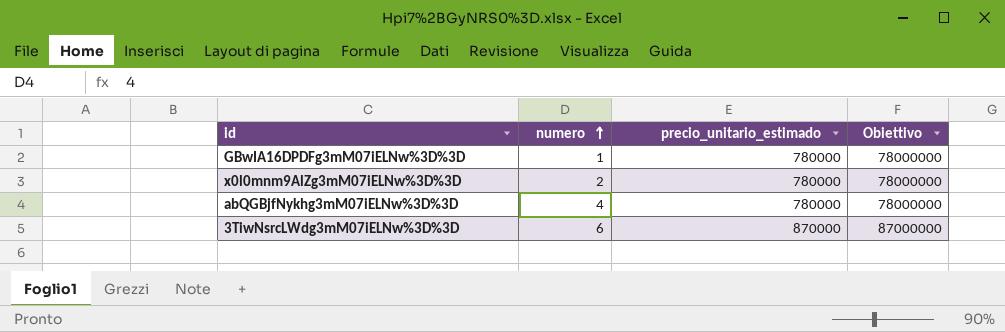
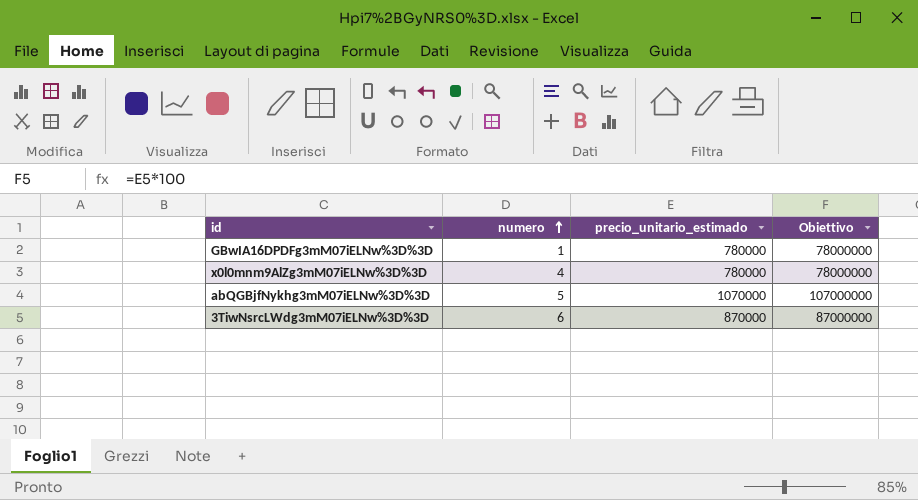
x0l0mnm9AlZg3mM07iELNw%3D%3D | numero: 2 -> 4
abQGBjfNykhg3mM07iELNw%3D%3D | numero: 4 -> 5
abQGBjfNykhg3mM07iELNw%3D%3D | precio_unitario_estimado: 780000 -> 1070000
abQGBjfNykhg3mM07iELNw%3D%3D | Obiettivo: 78000000 -> 107000000

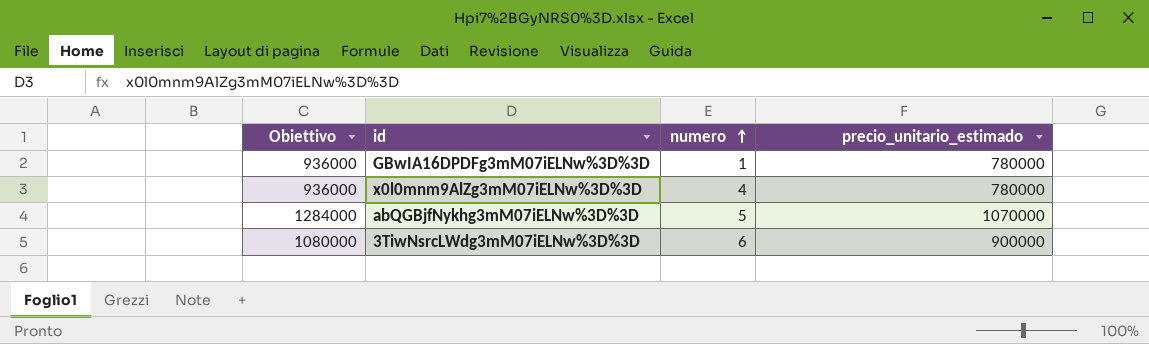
column Obiettivo | formula: [precio_unitario_estimado] * 100 -> [precio_unitario_estimado] * 1,2
column Obiettivo | position: 4 -> 1
3TiwNsrcLWdg3mM07iELNw%3D%3D | precio_unitario_estimado: 870000 -> 900000

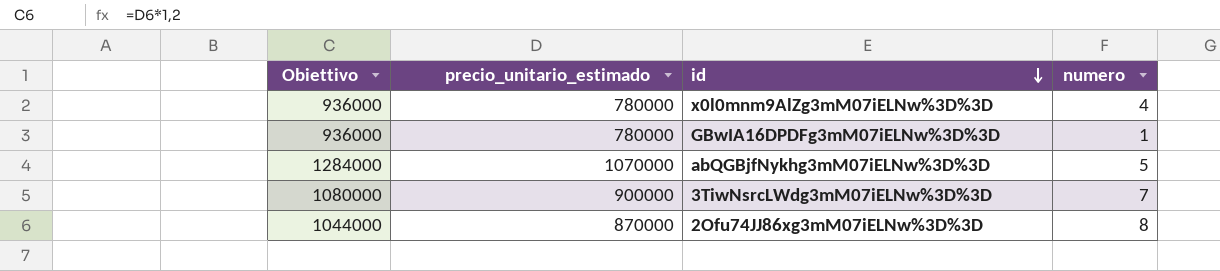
row order: numero ascending -> id descending
column precio_unitario_estimado | position: 4 -> 2
3TiwNsrcLWdg3mM07iELNw%3D%3D | numero: 6 -> 7
row 2Ofu74JJ86xg3mM07iELNw%3D%3D: none -> 1044000 | 870000 | 8

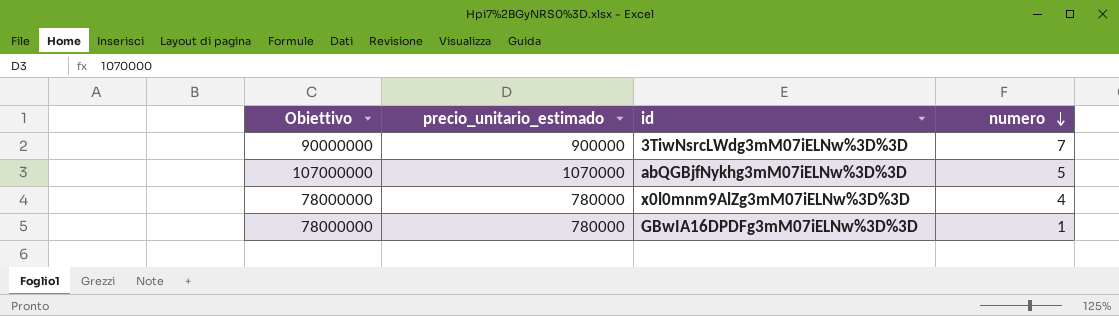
row order: id descending -> numero descending
column Obiettivo | formula: [precio_unitario_estimado] * 1,2 -> [precio_unitario_estimado] * 100
row 2Ofu74JJ86xg3mM07iELNw%3D%3D: 1044000 | 870000 | 8 -> none

